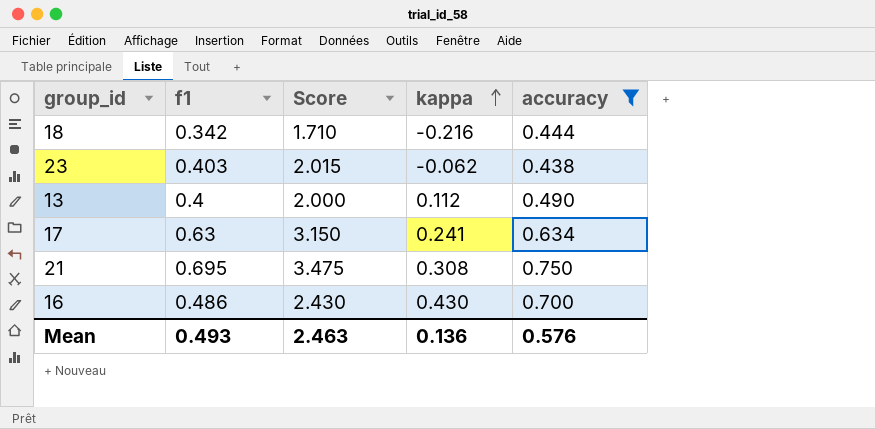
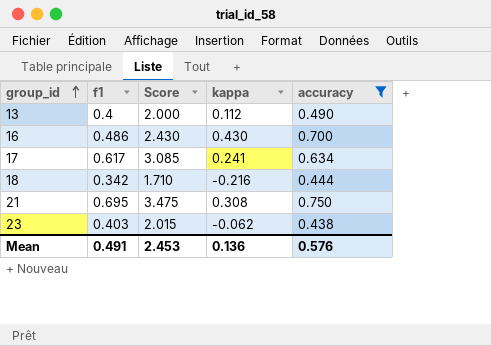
row order: kappa ascending -> group_id ascending
17 | f1: 0.63 -> 0.617
17 | Score: 3.150 -> 3.085
Mean | f1: 0.493 -> 0.491
Mean | Score: 2.463 -> 2.453

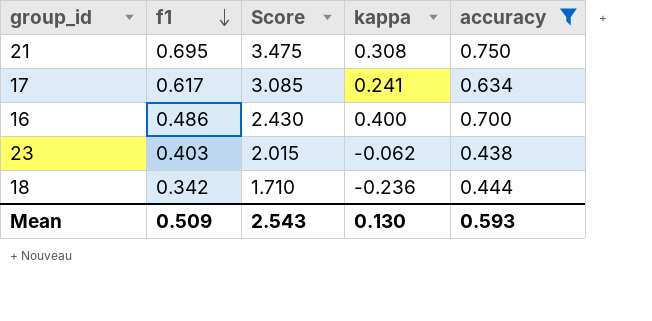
row order: group_id ascending -> f1 descending
row 13: 0.4 | 2.000 | 0.112 | 0.490 -> none
16 | kappa: 0.430 -> 0.400
18 | kappa: -0.216 -> -0.236
Mean | f1: 0.491 -> 0.509
Mean | Score: 2.453 -> 2.543
Mean | kappa: 0.136 -> 0.130
Mean | accuracy: 0.576 -> 0.593

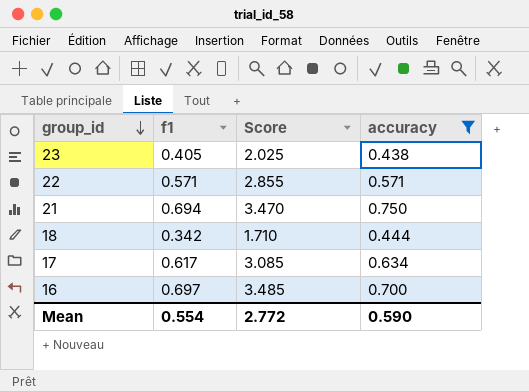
row order: f1 descending -> group_id descending
column kappa | position: 4 -> none
23 | f1: 0.403 -> 0.405
23 | Score: 2.015 -> 2.025
row 22: none -> 0.571 | 2.855 | 0.571
21 | f1: 0.695 -> 0.694
21 | Score: 3.475 -> 3.470
16 | f1: 0.486 -> 0.697
16 | Score: 2.430 -> 3.485
Mean | f1: 0.509 -> 0.554
Mean | Score: 2.543 -> 2.772
Mean | accuracy: 0.593 -> 0.590

